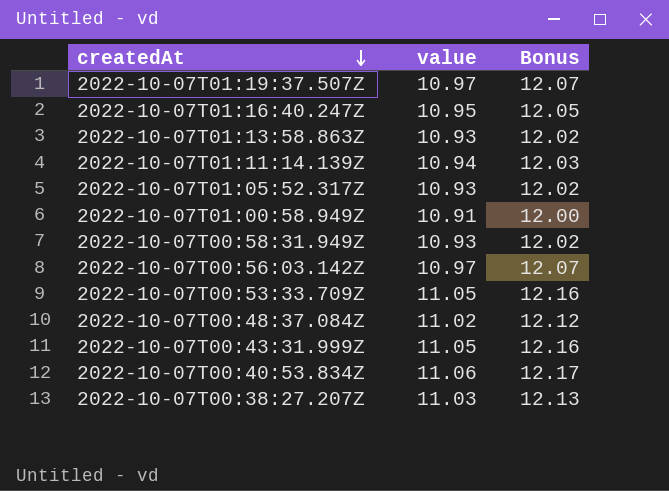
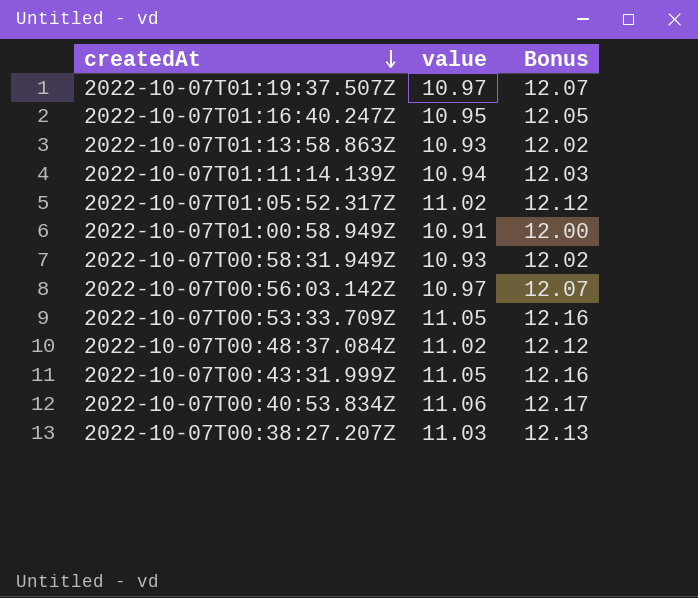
2022-10-07T01:05:52.317Z | value: 10.93 -> 11.02
2022-10-07T01:05:52.317Z | Bonus: 12.02 -> 12.12

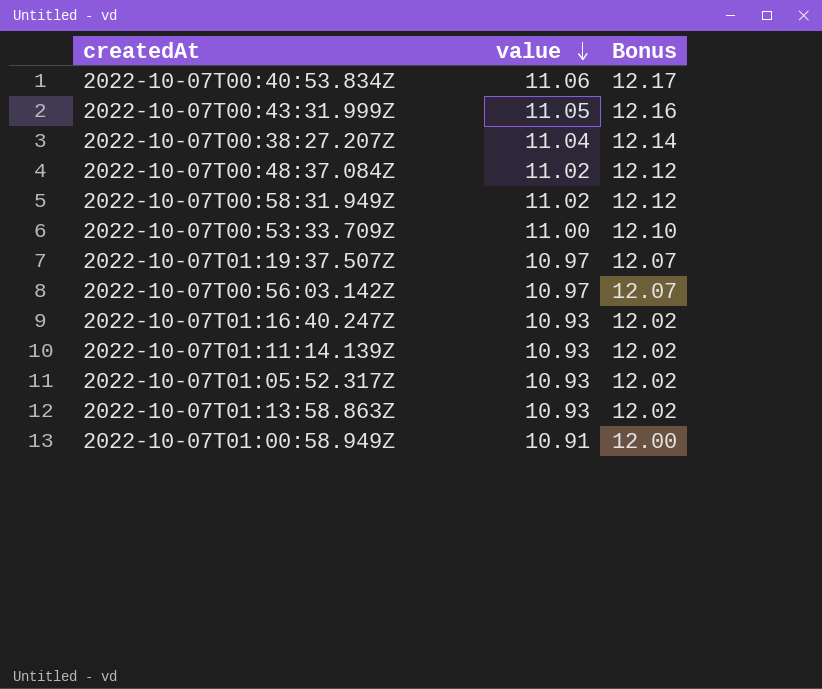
row order: createdAt descending -> value descending
2022-10-07T00:38:27.207Z | value: 11.03 -> 11.04
2022-10-07T00:38:27.207Z | Bonus: 12.13 -> 12.14
2022-10-07T00:58:31.949Z | value: 10.93 -> 11.02
2022-10-07T00:58:31.949Z | Bonus: 12.02 -> 12.12
2022-10-07T00:53:33.709Z | value: 11.05 -> 11.00
2022-10-07T00:53:33.709Z | Bonus: 12.16 -> 12.10
2022-10-07T01:16:40.247Z | value: 10.95 -> 10.93
2022-10-07T01:16:40.247Z | Bonus: 12.05 -> 12.02
2022-10-07T01:11:14.139Z | value: 10.94 -> 10.93
2022-10-07T01:11:14.139Z | Bonus: 12.03 -> 12.02
2022-10-07T01:05:52.317Z | value: 11.02 -> 10.93
2022-10-07T01:05:52.317Z | Bonus: 12.12 -> 12.02

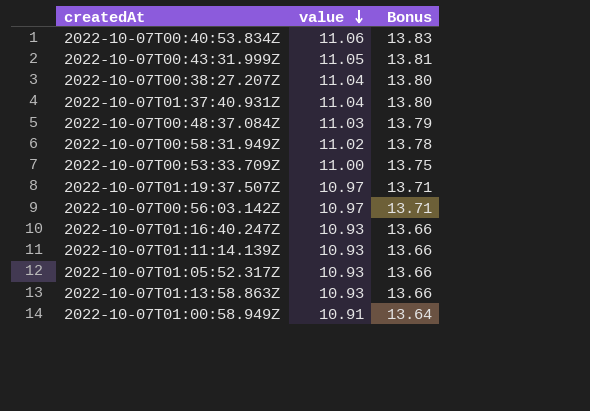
column Bonus | formula: [value] * 1.1 -> [value] * 1.25
row 2022-10-07T01:37:40.931Z: none -> 11.04 | 13.80
2022-10-07T00:48:37.084Z | value: 11.02 -> 11.03

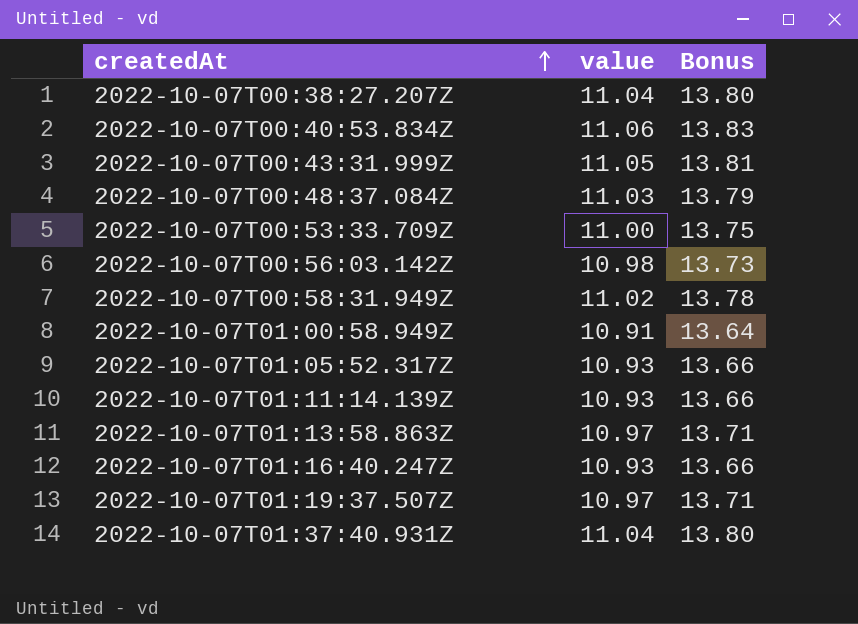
row order: value descending -> createdAt ascending
2022-10-07T00:56:03.142Z | value: 10.97 -> 10.98
2022-10-07T00:56:03.142Z | Bonus: 13.71 -> 13.73
2022-10-07T01:13:58.863Z | value: 10.93 -> 10.97
2022-10-07T01:13:58.863Z | Bonus: 13.66 -> 13.71

